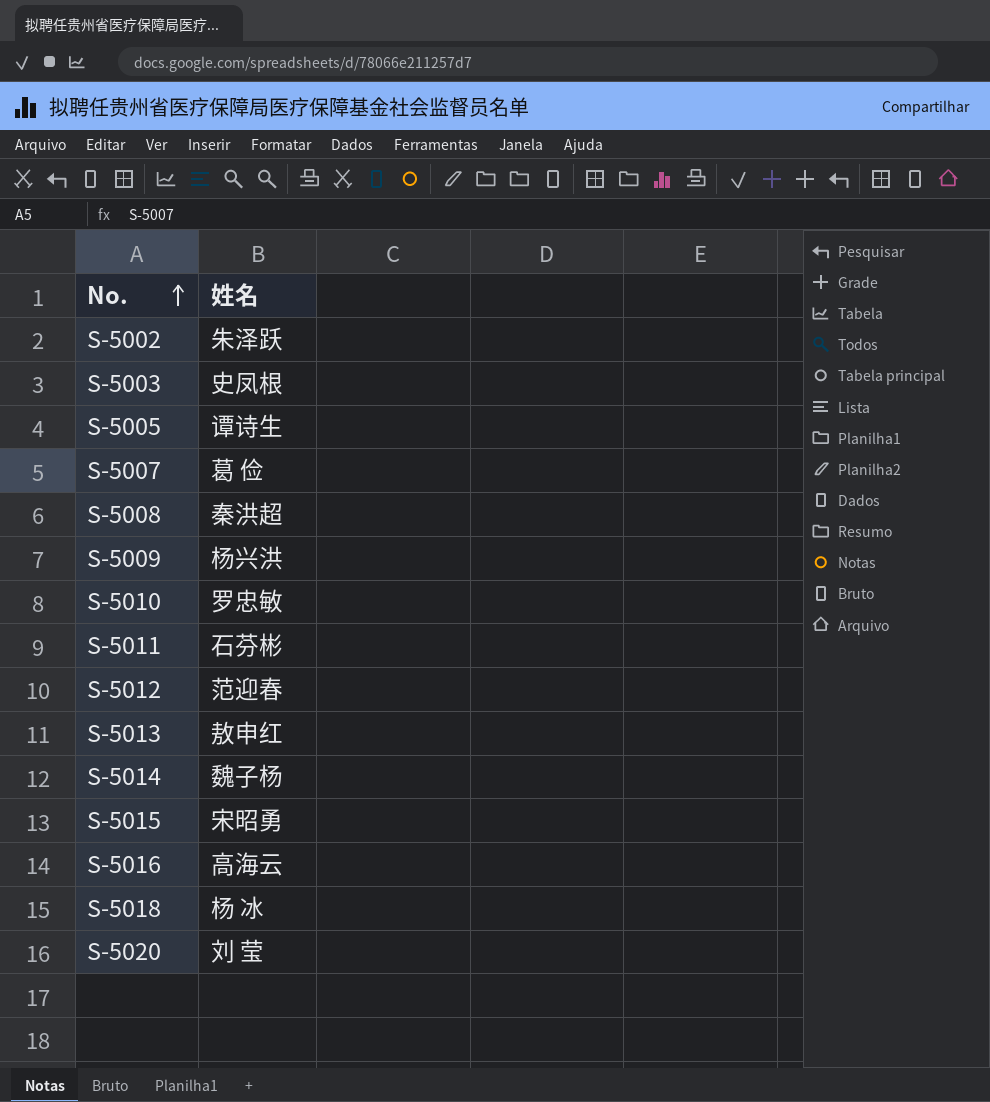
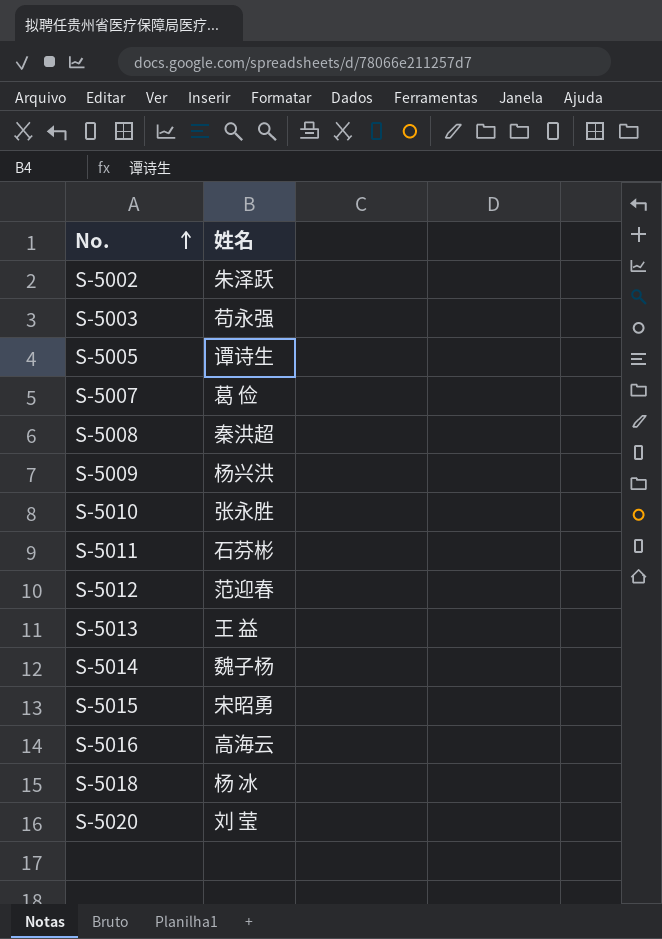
S-5003 | 姓名: 史凤根 -> 苟永强
S-5010 | 姓名: 罗忠敏 -> 张永胜
S-5013 | 姓名: 敖申红 -> 王 益

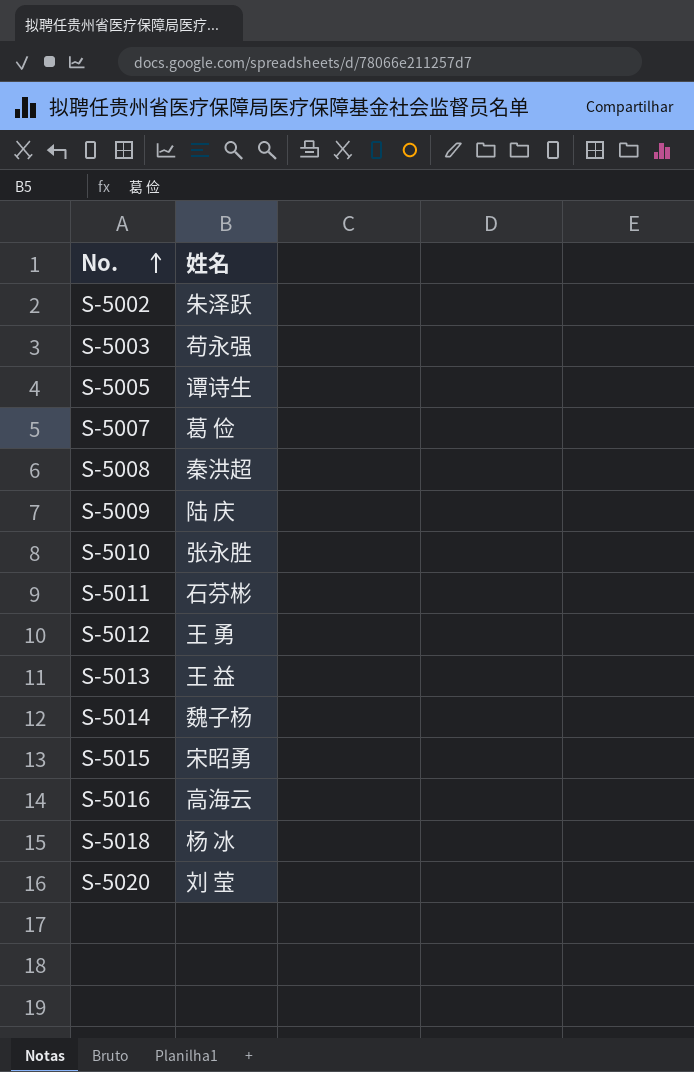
S-5009 | 姓名: 杨兴洪 -> 陆 庆
S-5012 | 姓名: 范迎春 -> 王 勇

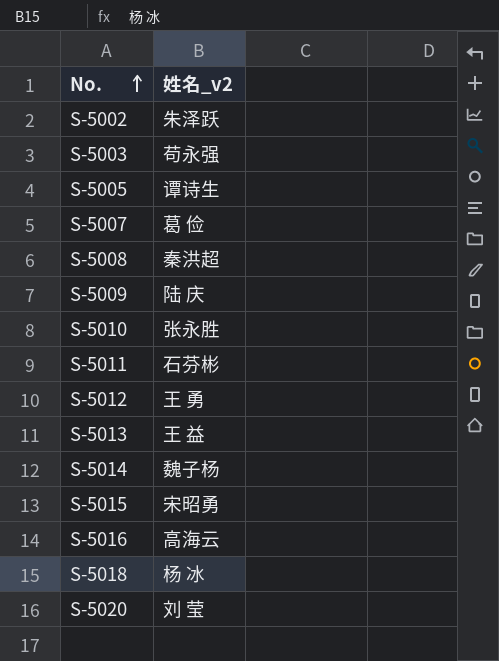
column name: 姓名 -> 姓名_v2

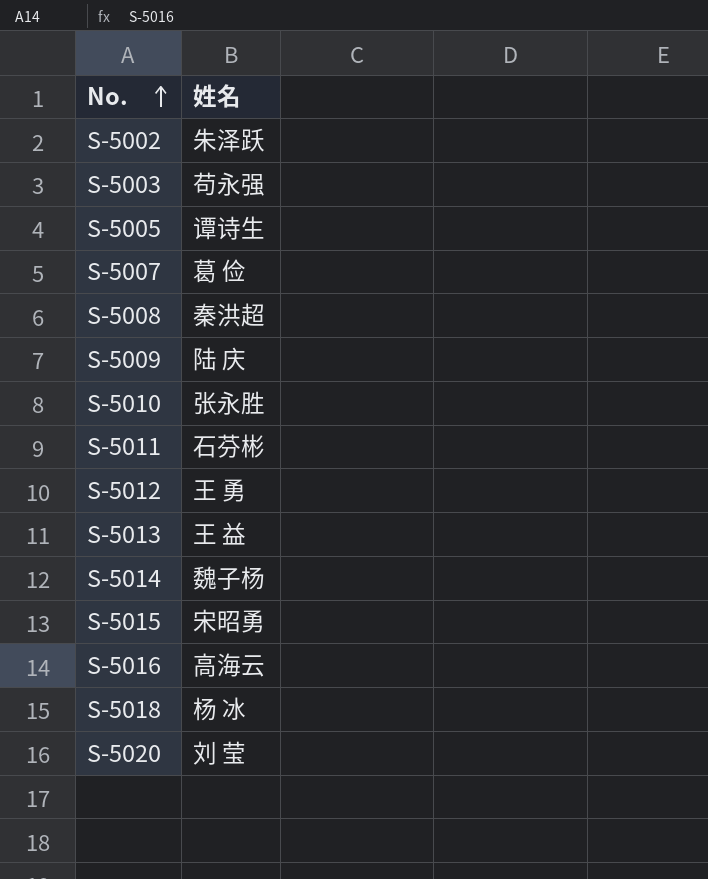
column name: 姓名_v2 -> 姓名

